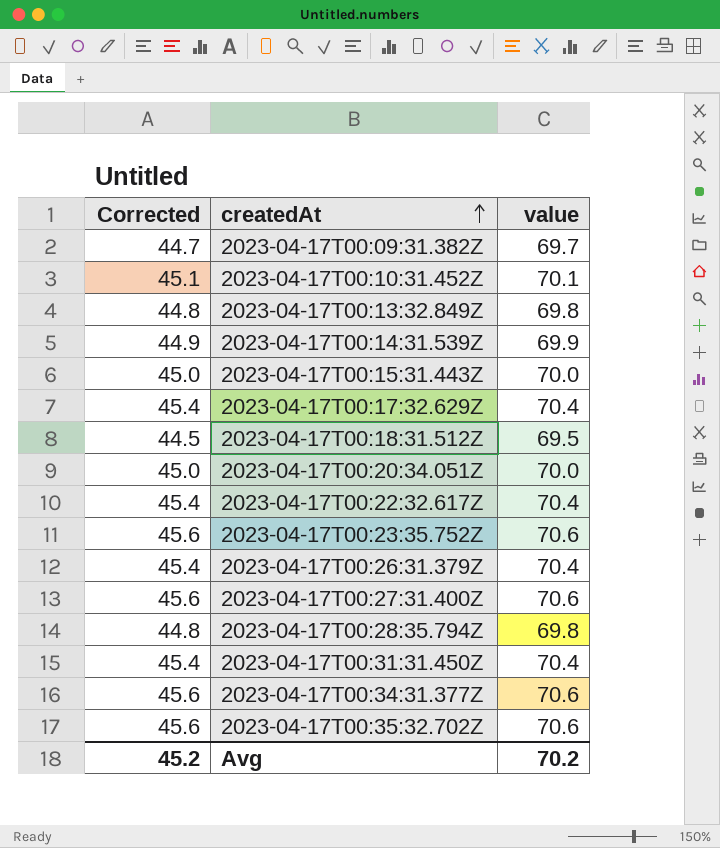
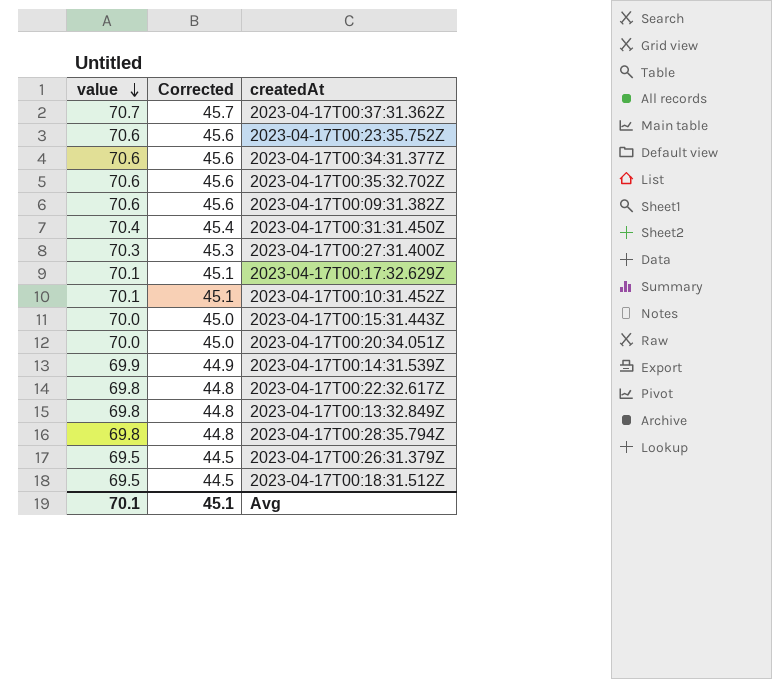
row order: createdAt ascending -> value descending
column value | position: 3 -> 1
row 2023-04-17T00:37:31.362Z: none -> 70.7 | 45.7
2023-04-17T00:09:31.382Z | value: 69.7 -> 70.6
2023-04-17T00:09:31.382Z | Corrected: 44.7 -> 45.6
2023-04-17T00:27:31.400Z | value: 70.6 -> 70.3
2023-04-17T00:27:31.400Z | Corrected: 45.6 -> 45.3
2023-04-17T00:17:32.629Z | value: 70.4 -> 70.1
2023-04-17T00:17:32.629Z | Corrected: 45.4 -> 45.1
2023-04-17T00:22:32.617Z | value: 70.4 -> 69.8
2023-04-17T00:22:32.617Z | Corrected: 45.4 -> 44.8
2023-04-17T00:26:31.379Z | value: 70.4 -> 69.5
2023-04-17T00:26:31.379Z | Corrected: 45.4 -> 44.5
Avg | value: 70.2 -> 70.1
Avg | Corrected: 45.2 -> 45.1

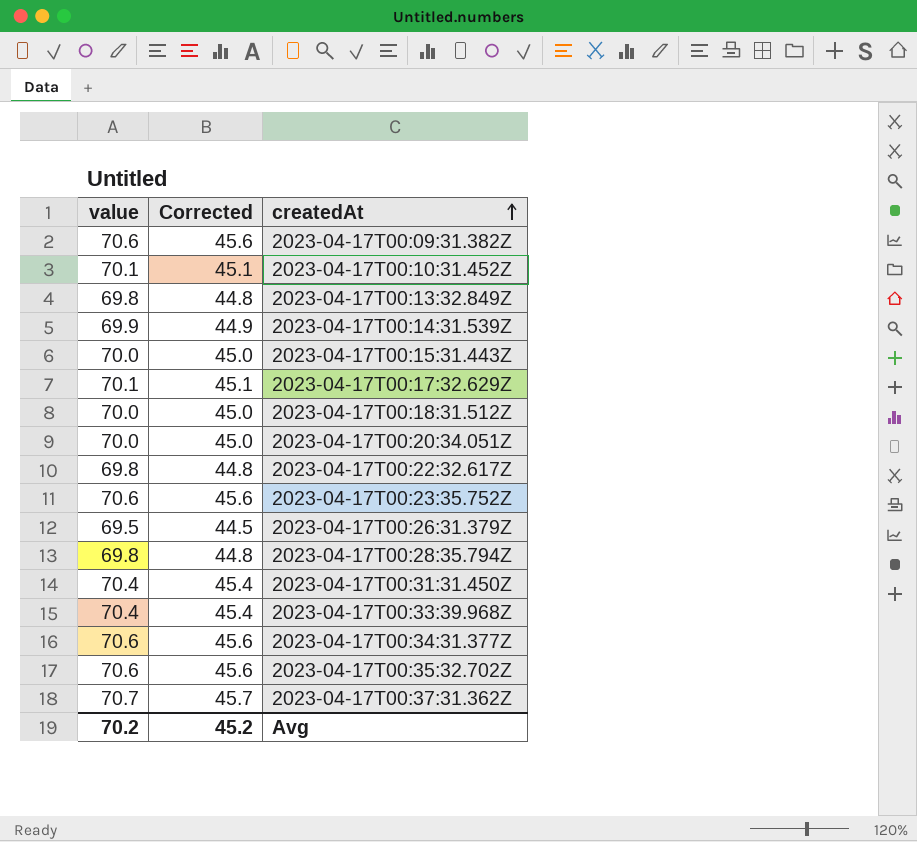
row order: value descending -> createdAt ascending
row 2023-04-17T00:27:31.400Z: 70.3 | 45.3 -> none
2023-04-17T00:18:31.512Z | value: 69.5 -> 70.0
2023-04-17T00:18:31.512Z | Corrected: 44.5 -> 45.0
row 2023-04-17T00:33:39.968Z: none -> 70.4 | 45.4
Avg | value: 70.1 -> 70.2
Avg | Corrected: 45.1 -> 45.2

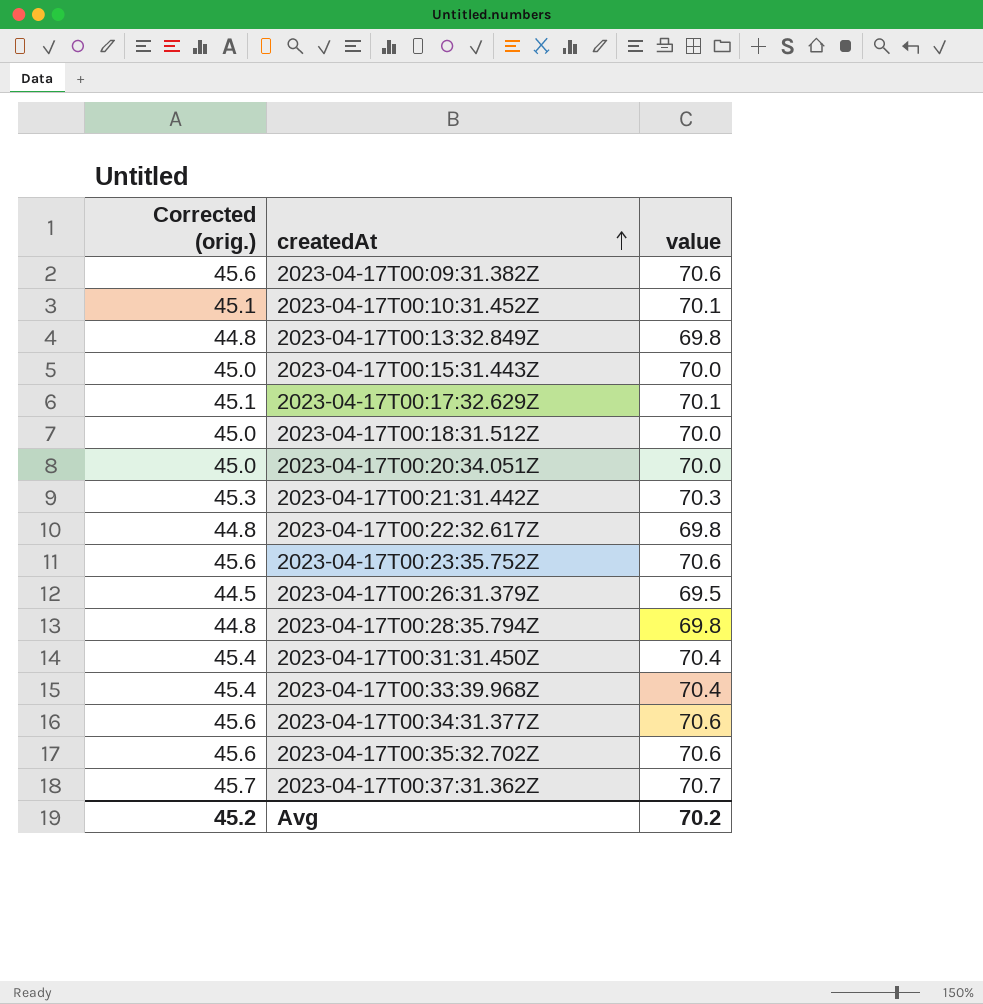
column name: Corrected -> Corrected (orig.)
column value | position: 1 -> 3
row 2023-04-17T00:14:31.539Z: 69.9 | 44.9 -> none
row 2023-04-17T00:21:31.442Z: none -> 45.3 | 70.3

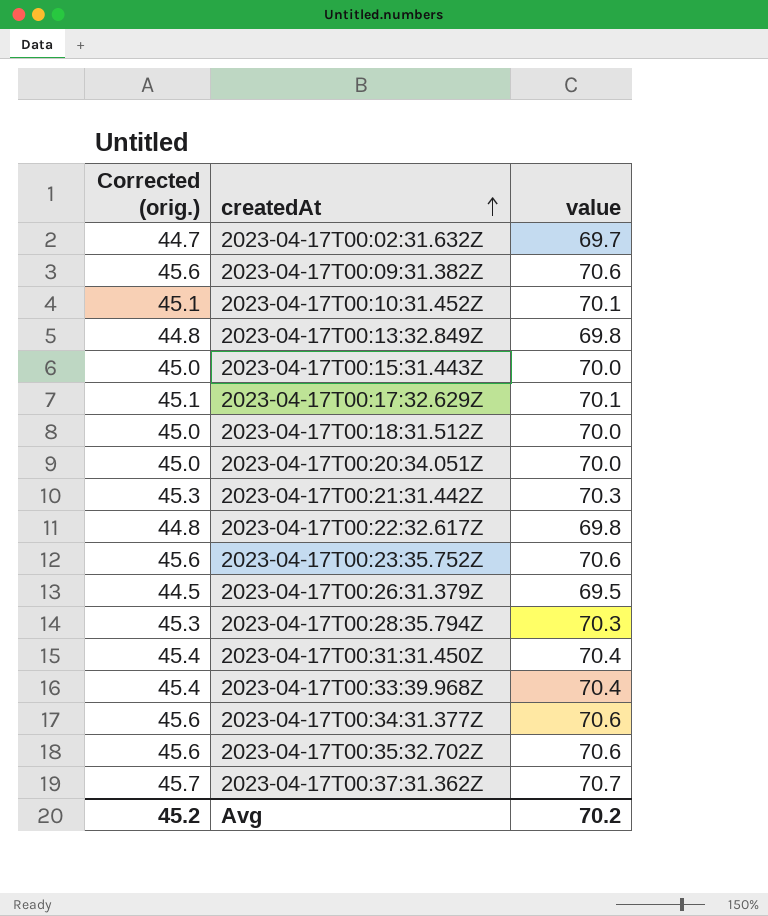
row 2023-04-17T00:02:31.632Z: none -> 44.7 | 69.7
2023-04-17T00:28:35.794Z | Corrected (orig.): 44.8 -> 45.3
2023-04-17T00:28:35.794Z | value: 69.8 -> 70.3

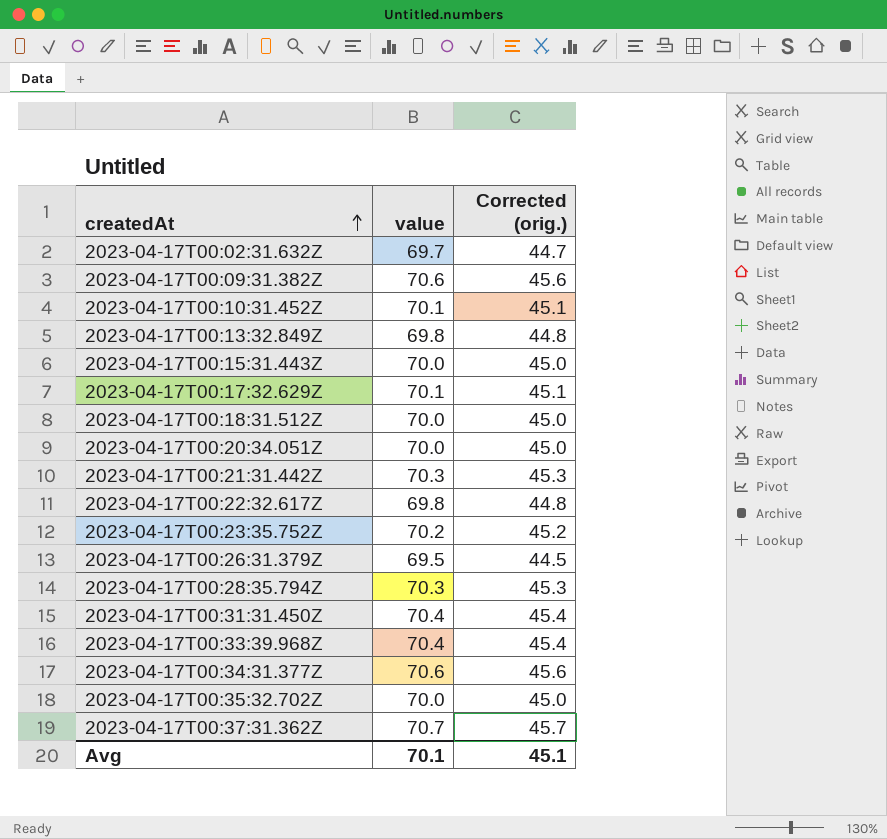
column Corrected (orig.) | position: 1 -> 3
2023-04-17T00:23:35.752Z | value: 70.6 -> 70.2
2023-04-17T00:23:35.752Z | Corrected (orig.): 45.6 -> 45.2
2023-04-17T00:35:32.702Z | value: 70.6 -> 70.0
2023-04-17T00:35:32.702Z | Corrected (orig.): 45.6 -> 45.0
Avg | value: 70.2 -> 70.1
Avg | Corrected (orig.): 45.2 -> 45.1

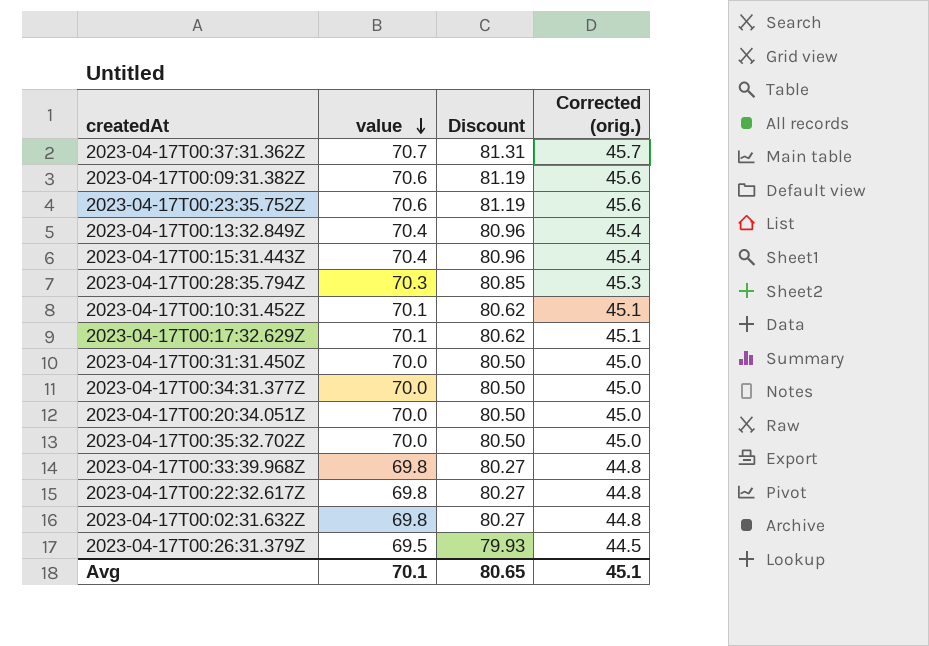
row order: createdAt ascending -> value descending
column Discount | formula: none -> [value] * 1.15
row 2023-04-17T00:18:31.512Z: 70.0 | 45.0 -> none
row 2023-04-17T00:21:31.442Z: 70.3 | 45.3 -> none
2023-04-17T00:23:35.752Z | value: 70.2 -> 70.6
2023-04-17T00:23:35.752Z | Corrected (orig.): 45.2 -> 45.6
2023-04-17T00:13:32.849Z | value: 69.8 -> 70.4
2023-04-17T00:13:32.849Z | Corrected (orig.): 44.8 -> 45.4
2023-04-17T00:15:31.443Z | value: 70.0 -> 70.4
2023-04-17T00:15:31.443Z | Corrected (orig.): 45.0 -> 45.4
2023-04-17T00:31:31.450Z | value: 70.4 -> 70.0
2023-04-17T00:31:31.450Z | Corrected (orig.): 45.4 -> 45.0
2023-04-17T00:34:31.377Z | value: 70.6 -> 70.0
2023-04-17T00:34:31.377Z | Corrected (orig.): 45.6 -> 45.0
2023-04-17T00:33:39.968Z | value: 70.4 -> 69.8
2023-04-17T00:33:39.968Z | Corrected (orig.): 45.4 -> 44.8
2023-04-17T00:02:31.632Z | value: 69.7 -> 69.8
2023-04-17T00:02:31.632Z | Corrected (orig.): 44.7 -> 44.8

